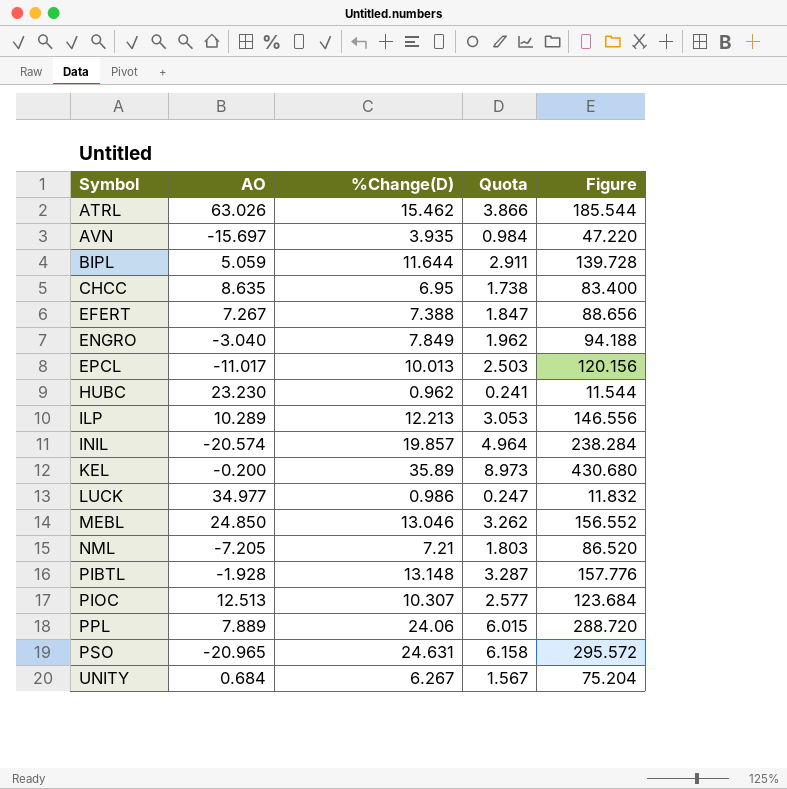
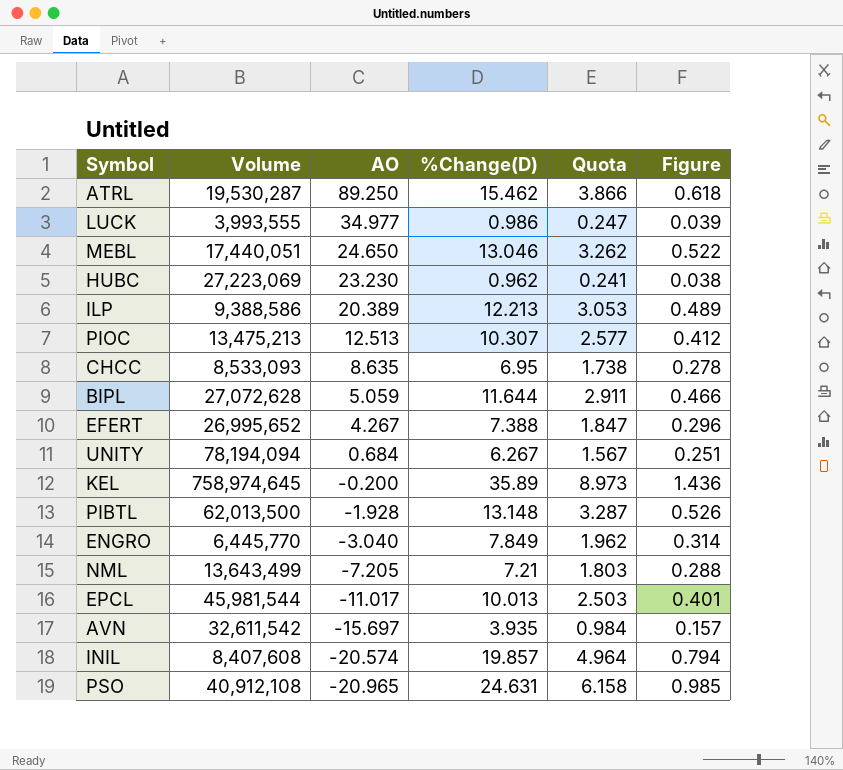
row order: Symbol ascending -> AO descending
column Volume | position: none -> 2
column Figure | formula: [%Change(D)] * 12 -> [%Change(D)] * 0.04
row PPL: 7.889 | 24.06 | 6.015 | 288.720 -> none
ATRL | AO: 63.026 -> 89.250
MEBL | AO: 24.850 -> 24.650
ILP | AO: 10.289 -> 20.389
EFERT | AO: 7.267 -> 4.267

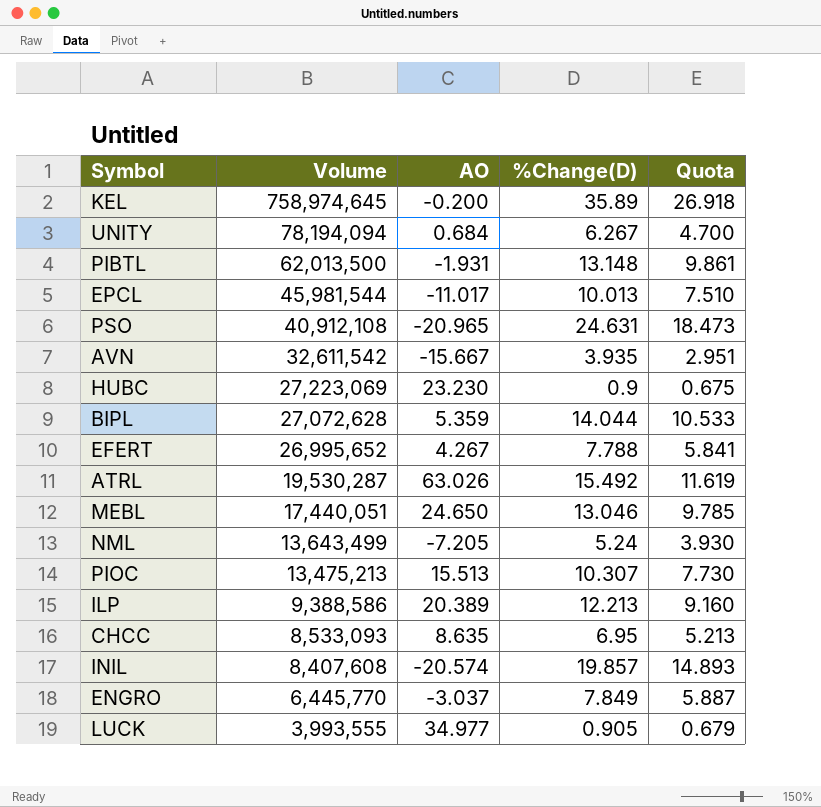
row order: AO descending -> Volume descending
column Figure | formula: [%Change(D)] * 0.04 -> none
column Quota | formula: [%Change(D)] * 0.25 -> [%Change(D)] * 0.75
PIBTL | AO: -1.928 -> -1.931
AVN | AO: -15.697 -> -15.667
HUBC | %Change(D): 0.962 -> 0.9
BIPL | AO: 5.059 -> 5.359
BIPL | %Change(D): 11.644 -> 14.044
EFERT | %Change(D): 7.388 -> 7.788
ATRL | AO: 89.250 -> 63.026
ATRL | %Change(D): 15.462 -> 15.492
NML | %Change(D): 7.21 -> 5.24
PIOC | AO: 12.513 -> 15.513
ENGRO | AO: -3.040 -> -3.037
LUCK | %Change(D): 0.986 -> 0.905

